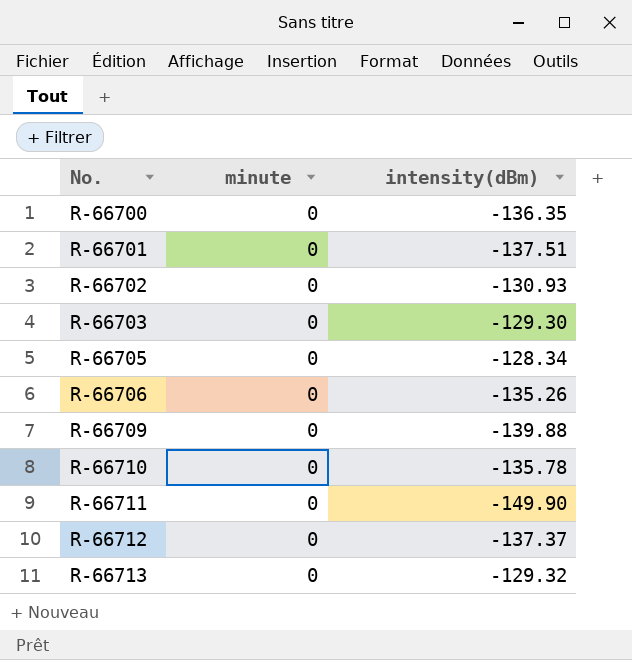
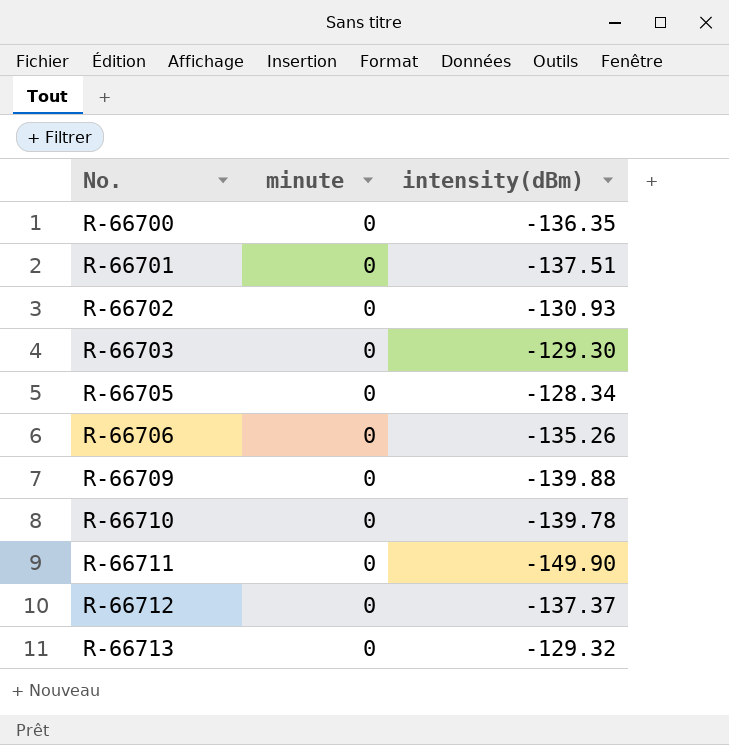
R-66710 | intensity(dBm): -135.78 -> -139.78

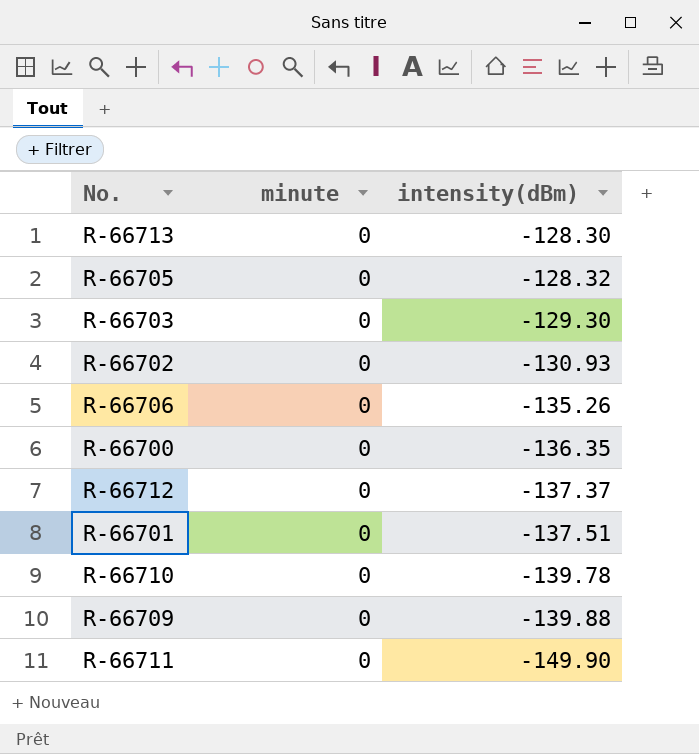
row order: No. ascending -> intensity(dBm) descending
R-66713 | intensity(dBm): -129.32 -> -128.30
R-66705 | intensity(dBm): -128.34 -> -128.32

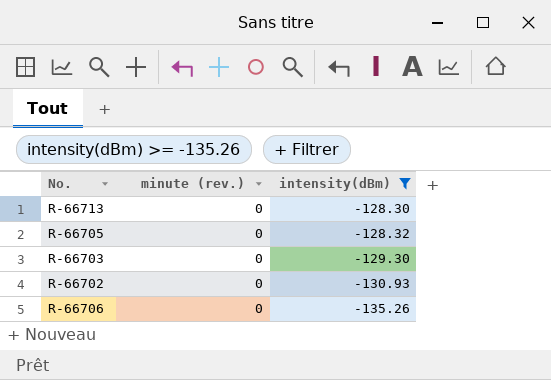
filter: none -> intensity(dBm) >= -135.26
column name: minute -> minute (rev.)

